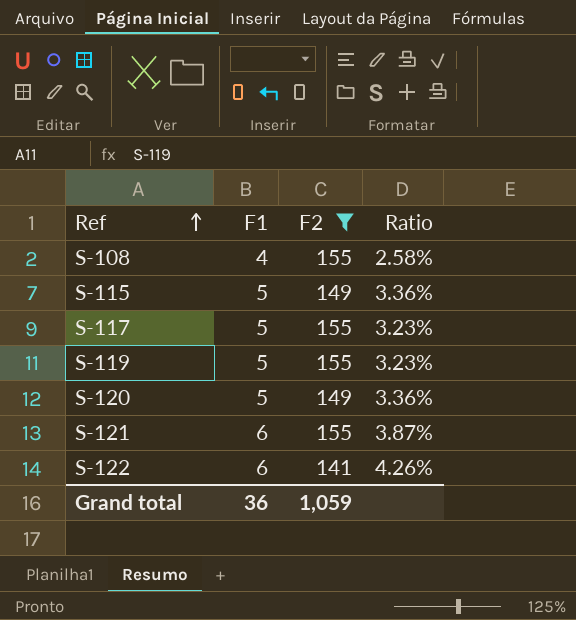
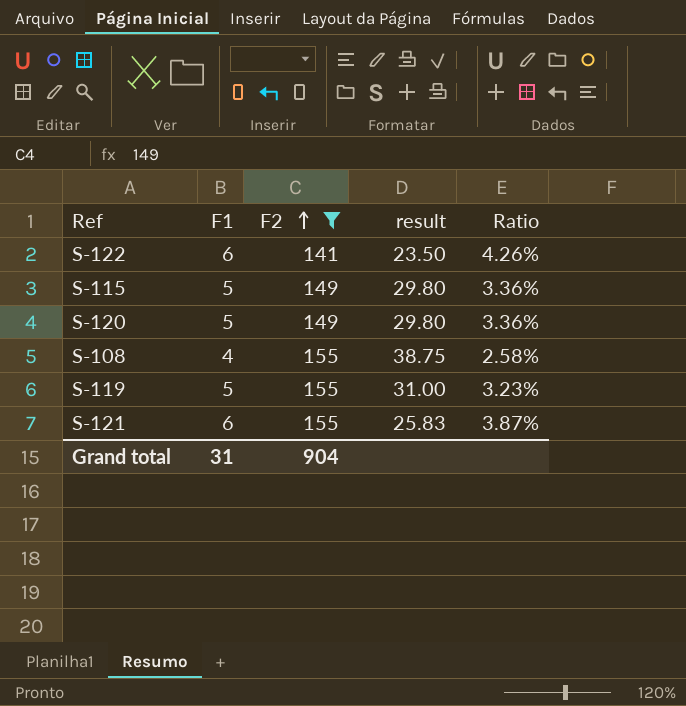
row order: Ref ascending -> F2 ascending
column result | formula: none -> [F2] / [F1]
row S-117: 5 | 155 | 3.23% -> none
Grand total | F1: 36 -> 31
Grand total | F2: 1,059 -> 904

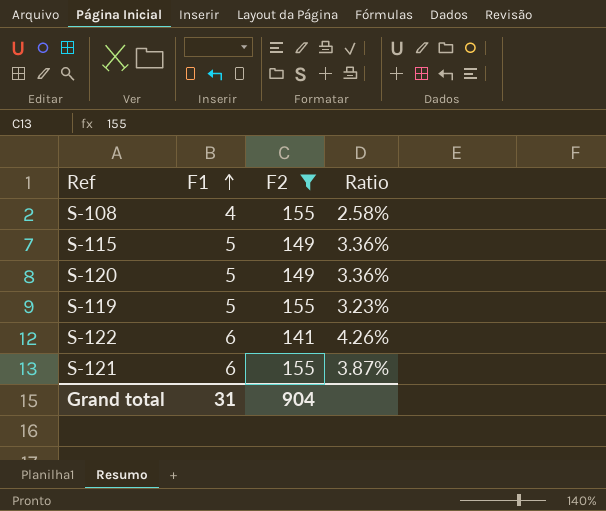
row order: F2 ascending -> F1 ascending
column result | formula: [F2] / [F1] -> none

